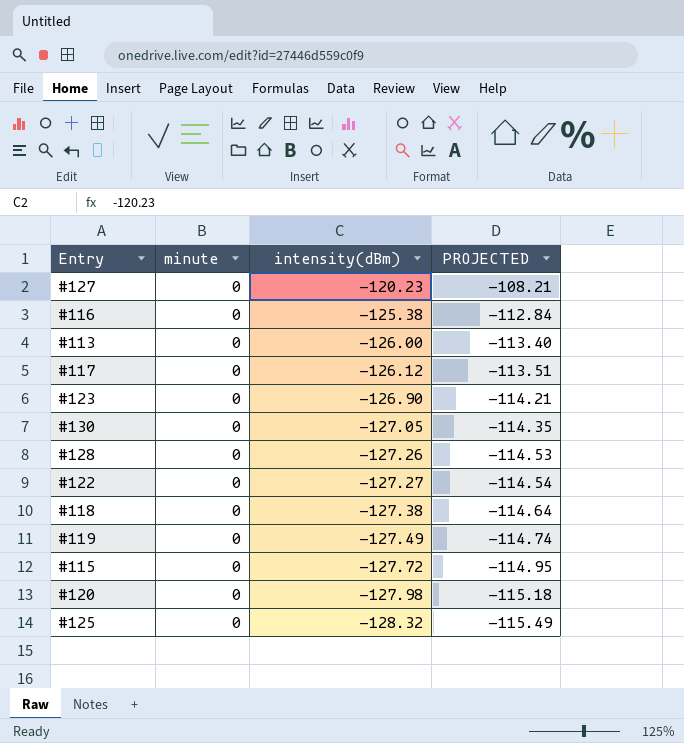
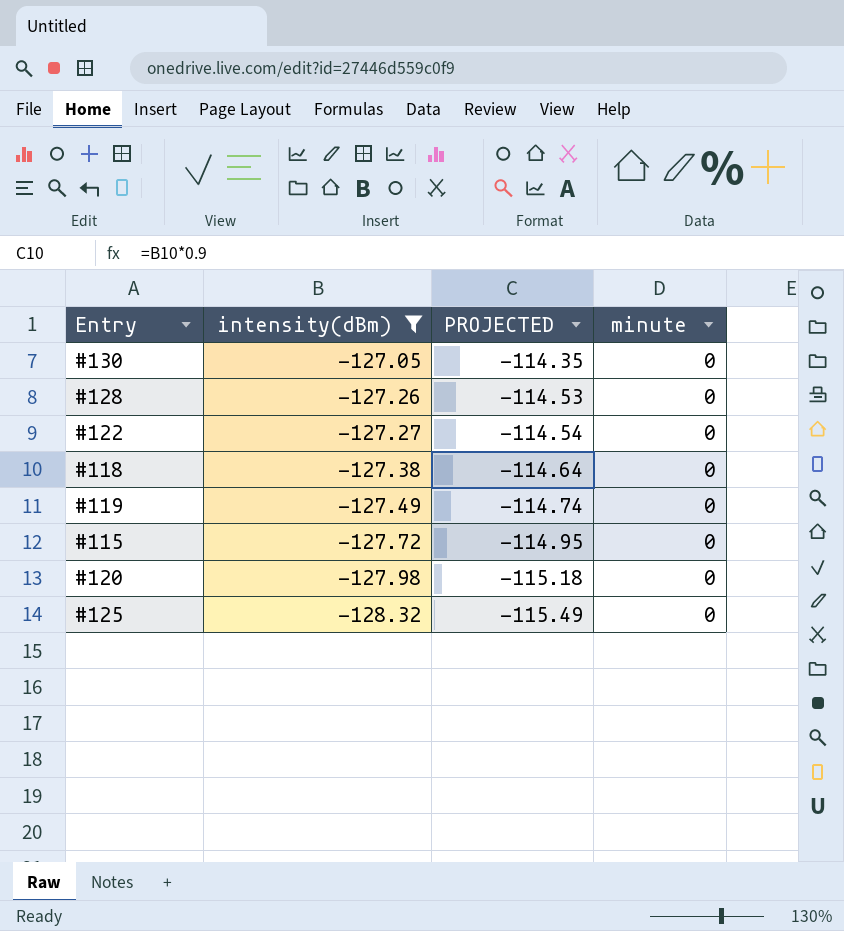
filter: none -> intensity(dBm) <= -127.05
column minute | position: 2 -> 4

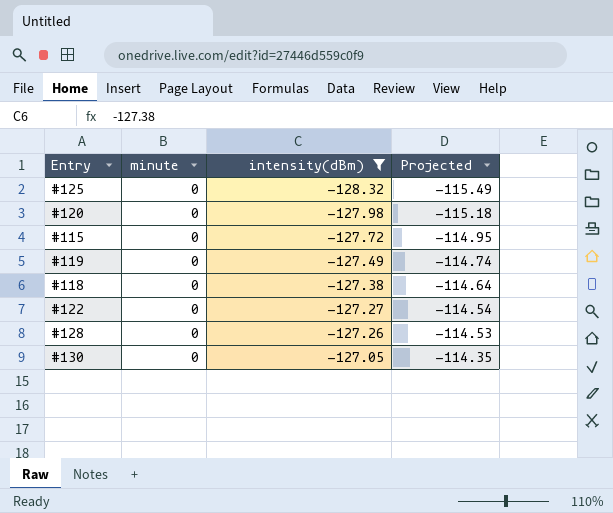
row order: intensity(dBm) descending -> intensity(dBm) ascending
column minute | position: 4 -> 2
column name: PROJECTED -> Projected

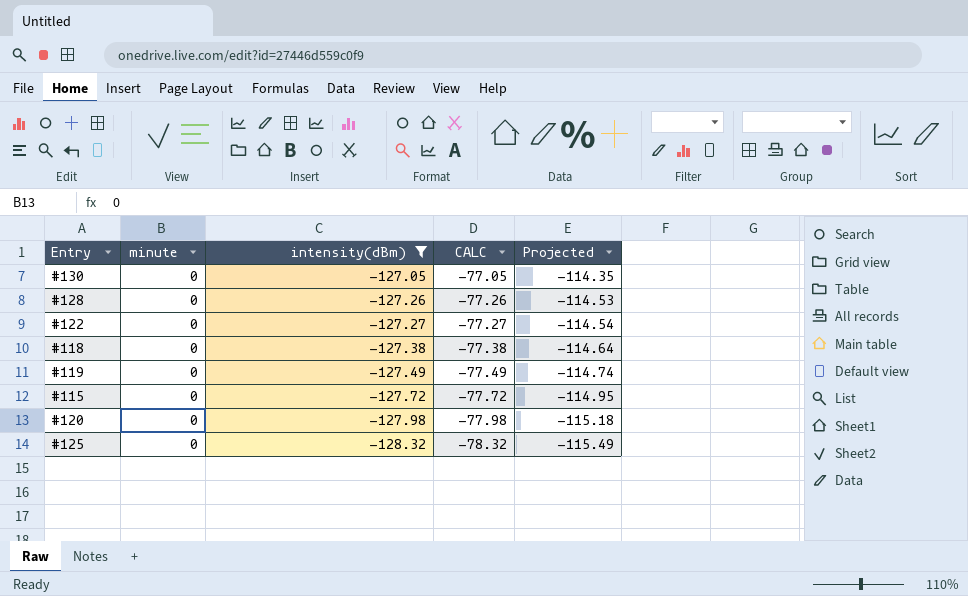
row order: intensity(dBm) ascending -> intensity(dBm) descending
column CALC | formula: none -> [intensity(dBm)] + 50

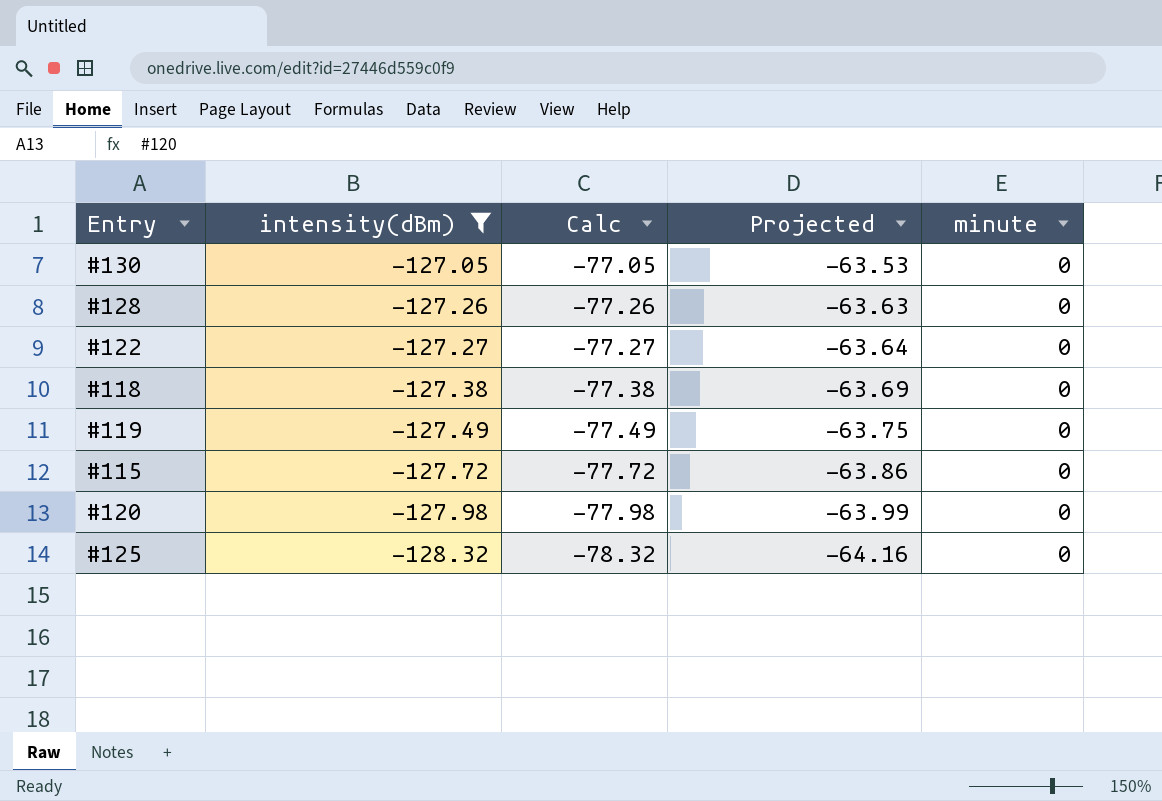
column name: CALC -> Calc
column Projected | formula: [intensity(dBm)] * 0.9 -> [intensity(dBm)] * 0.5
column minute | position: 2 -> 5

